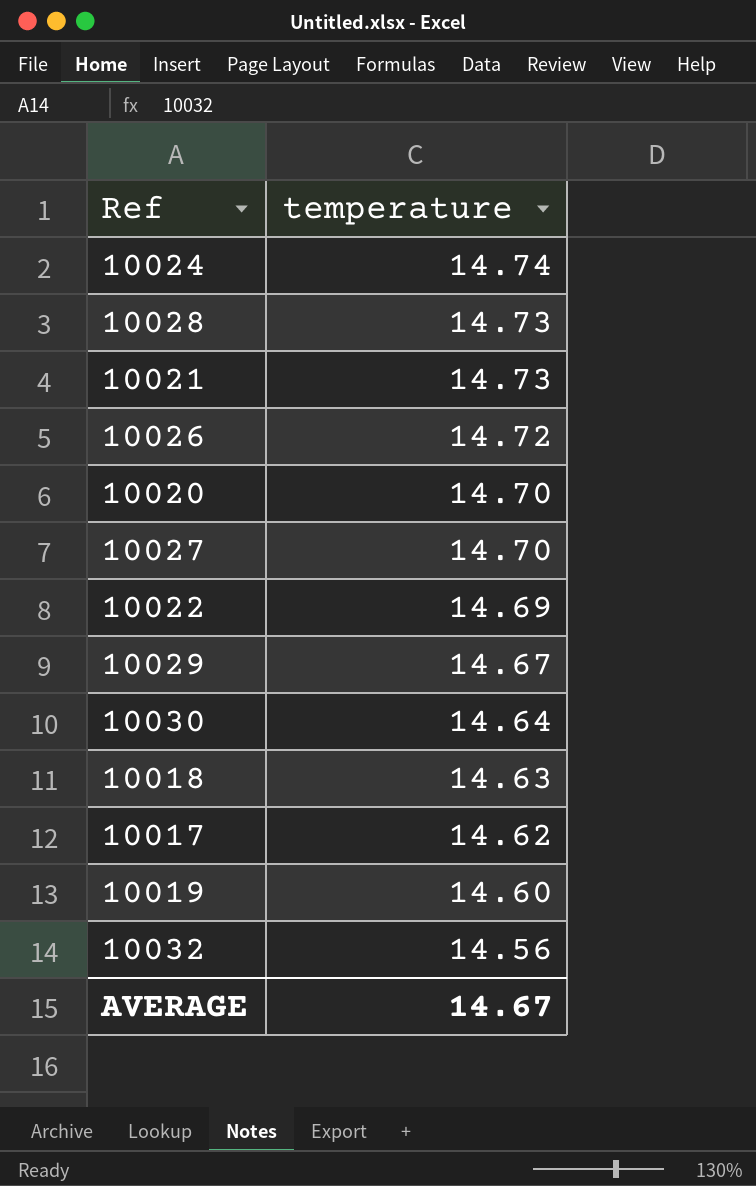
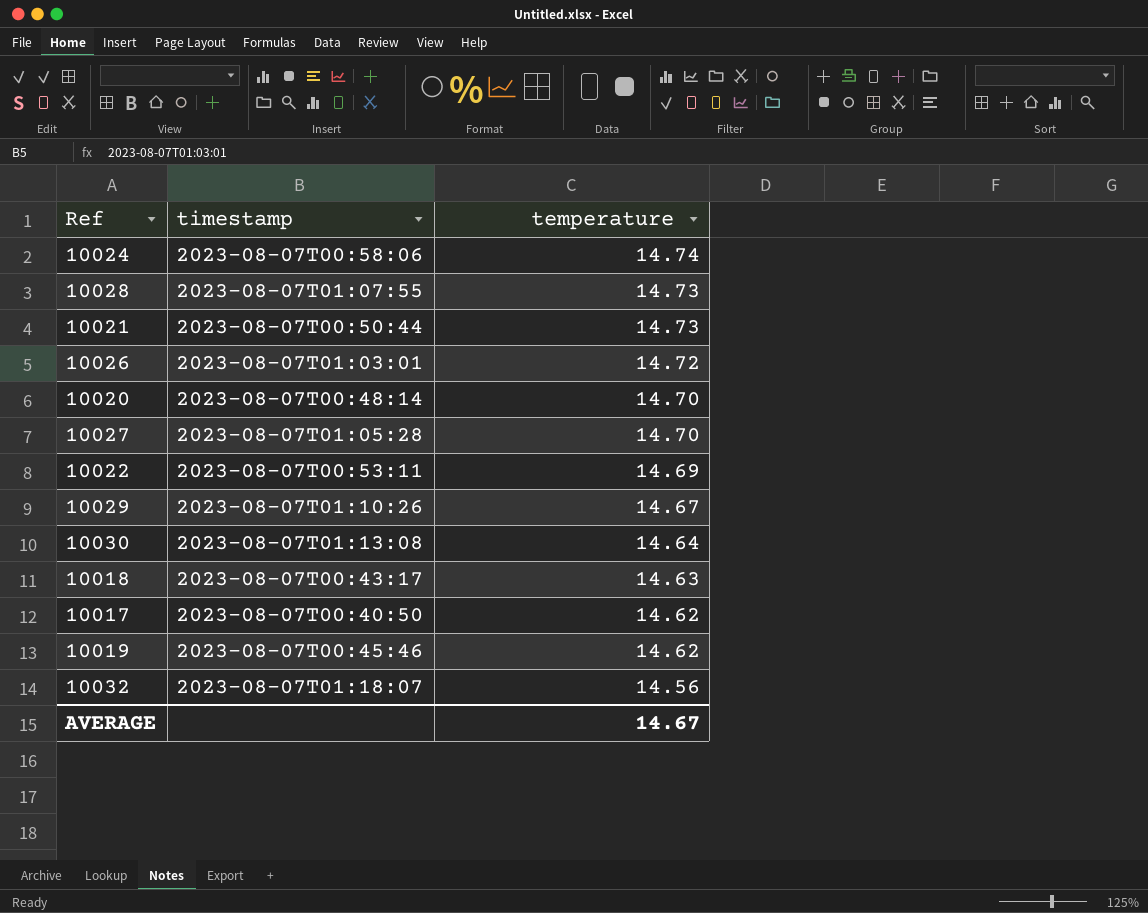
column timestamp | position: none -> 2
10019 | temperature: 14.60 -> 14.62

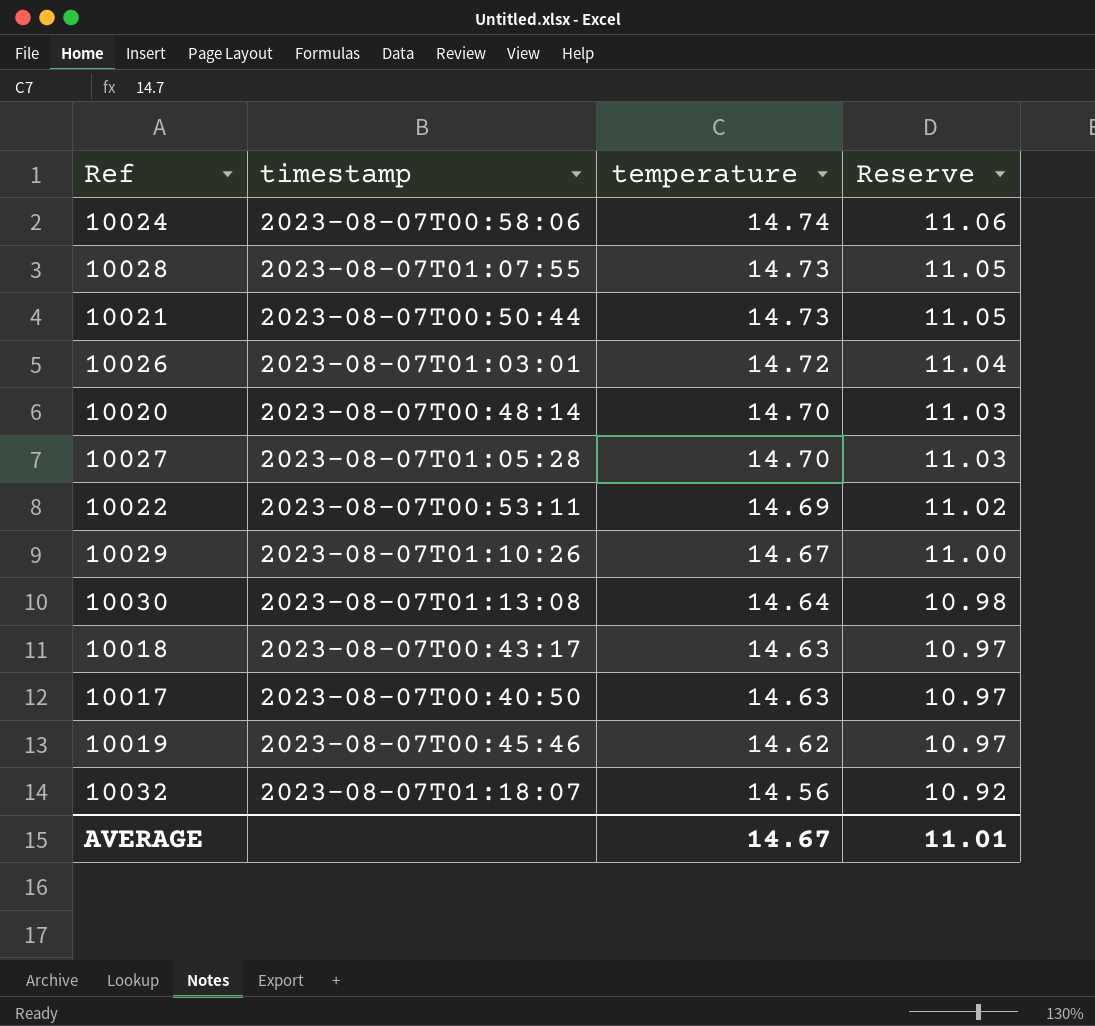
column Reserve | formula: none -> [temperature] * 0.75
10017 | temperature: 14.62 -> 14.63

